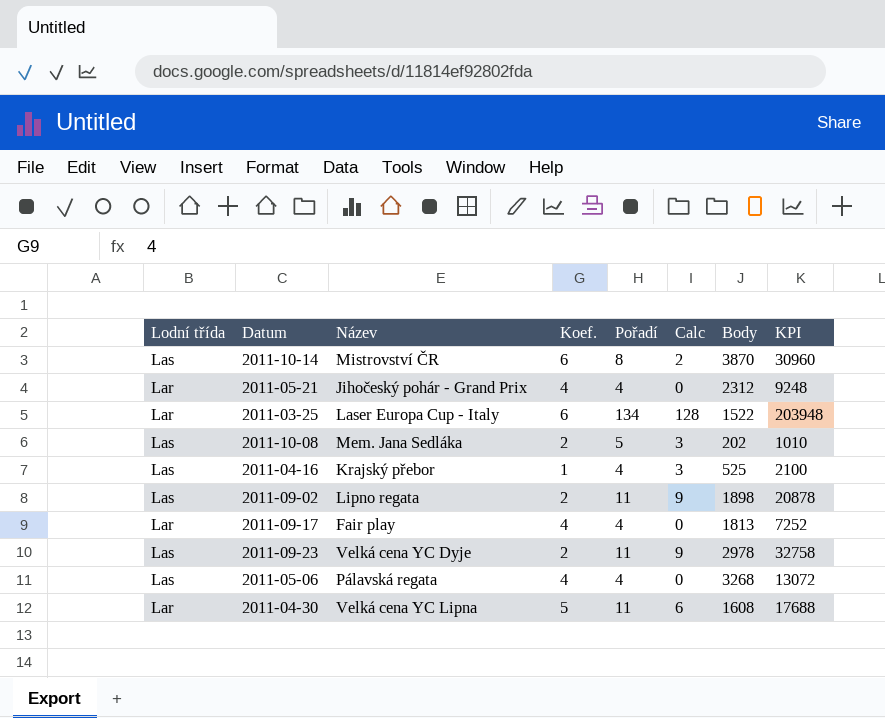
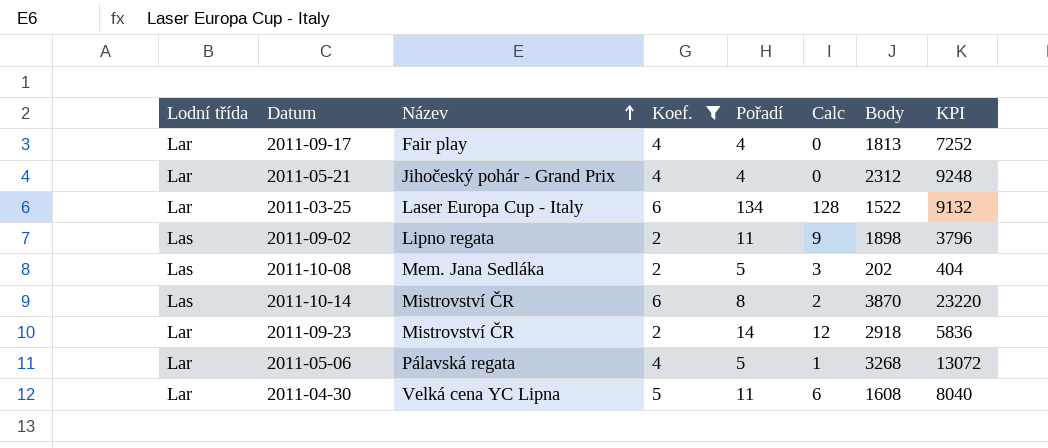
filter: none -> Koef. != 1
row order: none -> Název ascending
column KPI | formula: [Pořadí] * [Body] -> [Koef.] * [Body]
2011-09-23 | Lodní třída: Las -> Lar
2011-09-23 | Název: Velká cena YC Dyje -> Mistrovství ČR
2011-09-23 | Pořadí: 11 -> 14
2011-09-23 | Calc: 9 -> 12
2011-09-23 | Body: 2978 -> 2918
2011-05-06 | Lodní třída: Las -> Lar
2011-05-06 | Pořadí: 4 -> 5
2011-05-06 | Calc: 0 -> 1

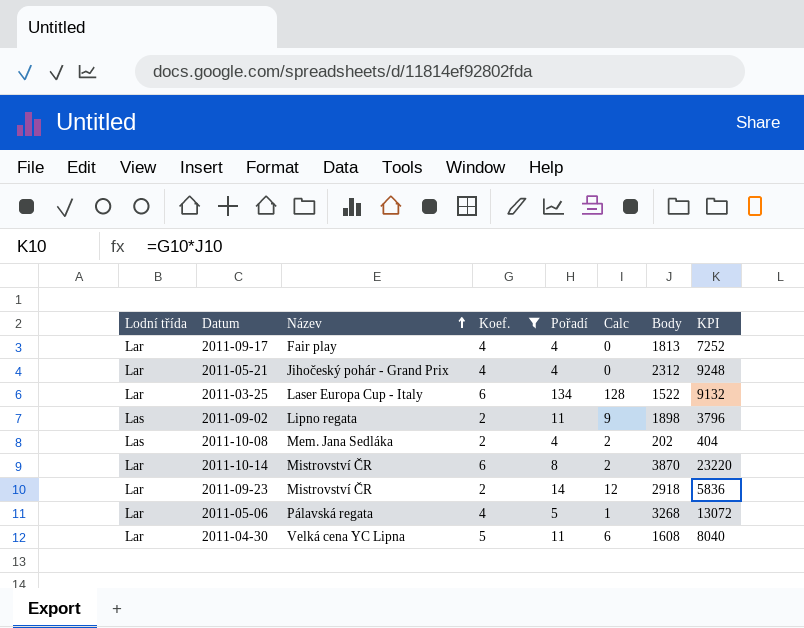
2011-10-08 | Pořadí: 5 -> 4
2011-10-08 | Calc: 3 -> 2
2011-10-14 | Lodní třída: Las -> Lar

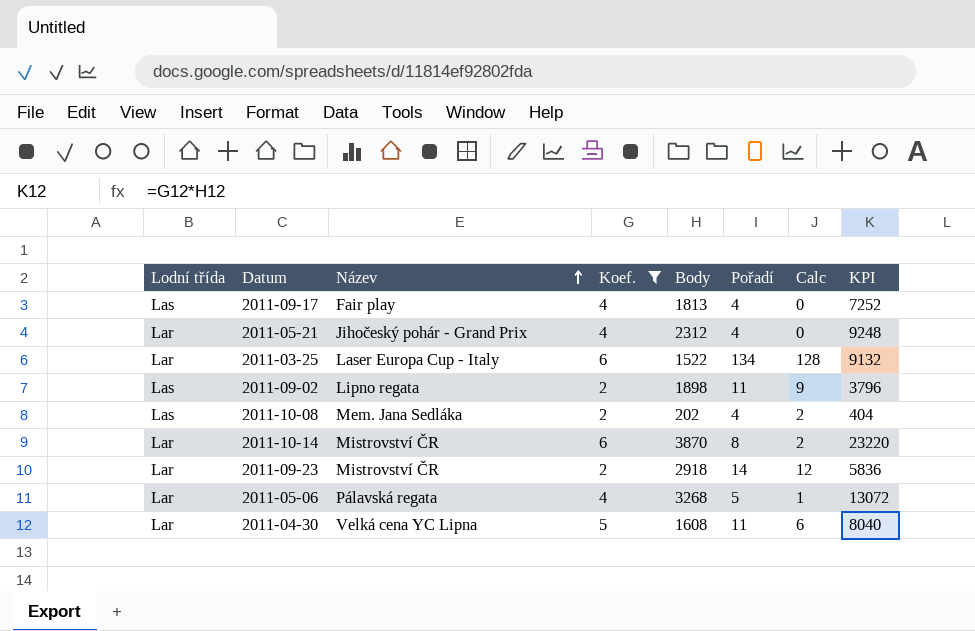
column Body | position: 7 -> 5
2011-09-17 | Lodní třída: Lar -> Las

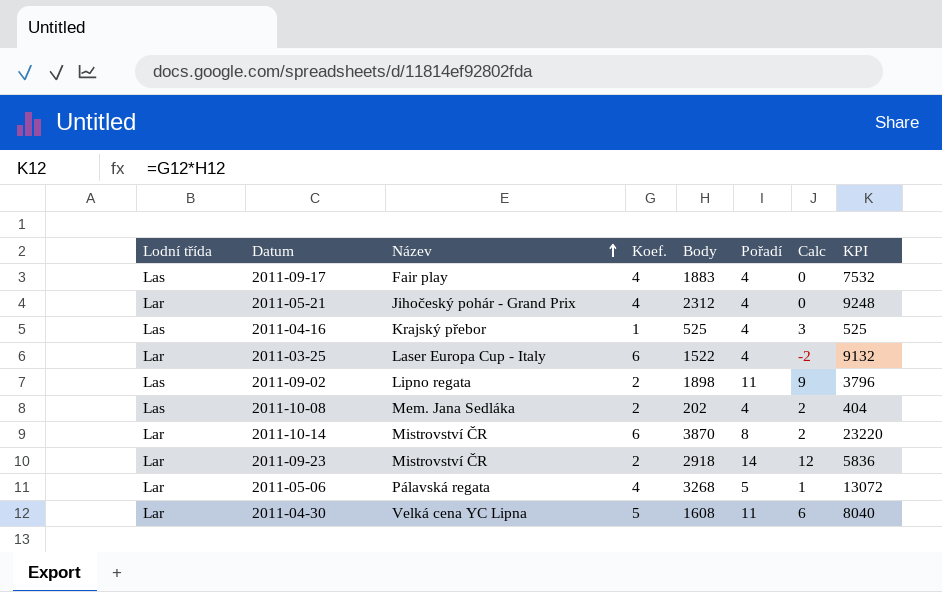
filter: Koef. != 1 -> none
2011-09-17 | Body: 1813 -> 1883
2011-09-17 | KPI: 7252 -> 7532
2011-03-25 | Pořadí: 134 -> 4
2011-03-25 | Calc: 128 -> -2

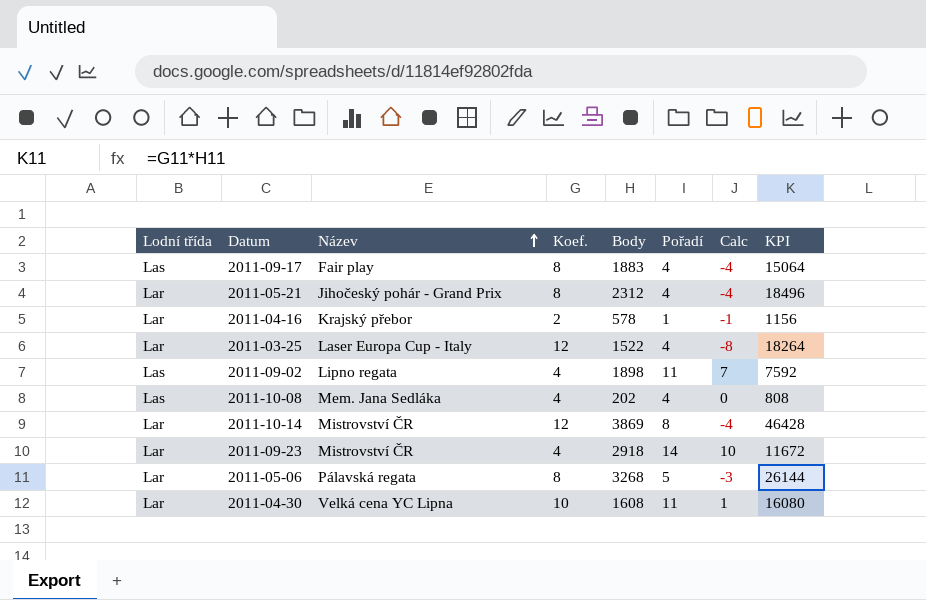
2011-09-17 | Koef.: 4 -> 8
2011-09-17 | Calc: 0 -> -4
2011-09-17 | KPI: 7532 -> 15064
2011-05-21 | Koef.: 4 -> 8
2011-05-21 | Calc: 0 -> -4
2011-05-21 | KPI: 9248 -> 18496
2011-04-16 | Lodní třída: Las -> Lar
2011-04-16 | Koef.: 1 -> 2
2011-04-16 | Body: 525 -> 578
2011-04-16 | Pořadí: 4 -> 1
2011-04-16 | Calc: 3 -> -1
2011-04-16 | KPI: 525 -> 1156
2011-03-25 | Koef.: 6 -> 12
2011-03-25 | Calc: -2 -> -8
2011-03-25 | KPI: 9132 -> 18264
2011-09-02 | Koef.: 2 -> 4
2011-09-02 | Calc: 9 -> 7
2011-09-02 | KPI: 3796 -> 7592
2011-10-08 | Koef.: 2 -> 4
2011-10-08 | Calc: 2 -> 0
2011-10-08 | KPI: 404 -> 808
2011-10-14 | Koef.: 6 -> 12
2011-10-14 | Body: 3870 -> 3869
2011-10-14 | Calc: 2 -> -4
2011-10-14 | KPI: 23220 -> 46428
2011-09-23 | Koef.: 2 -> 4
2011-09-23 | Calc: 12 -> 10
2011-09-23 | KPI: 5836 -> 11672
2011-05-06 | Koef.: 4 -> 8
2011-05-06 | Calc: 1 -> -3
2011-05-06 | KPI: 13072 -> 26144
2011-04-30 | Koef.: 5 -> 10
2011-04-30 | Calc: 6 -> 1
2011-04-30 | KPI: 8040 -> 16080

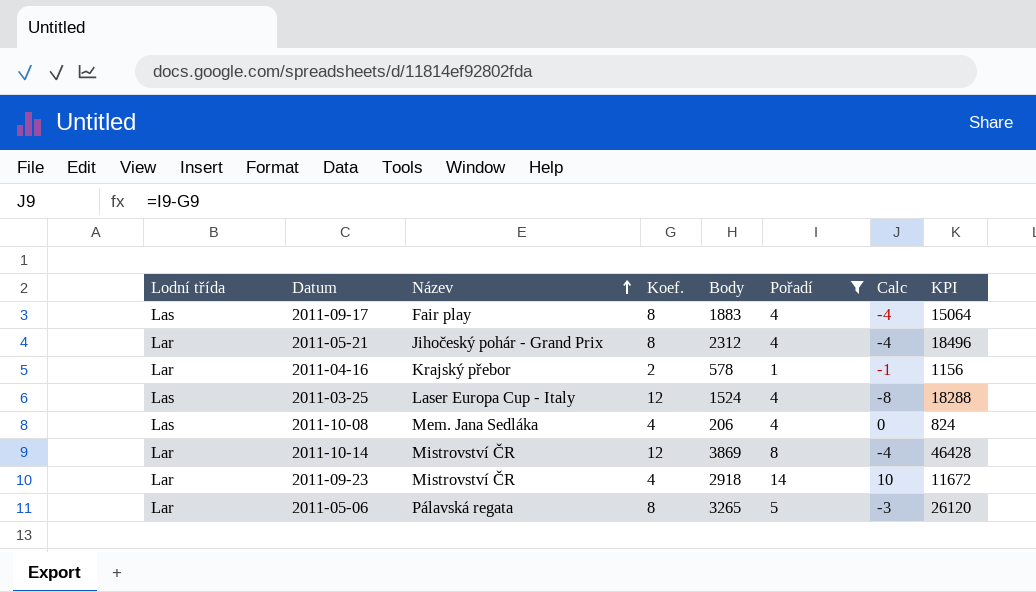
filter: none -> Pořadí != 11
2011-03-25 | Lodní třída: Lar -> Las
2011-03-25 | Body: 1522 -> 1524
2011-03-25 | KPI: 18264 -> 18288
2011-10-08 | Body: 202 -> 206
2011-10-08 | KPI: 808 -> 824
2011-05-06 | Body: 3268 -> 3265
2011-05-06 | KPI: 26144 -> 26120

